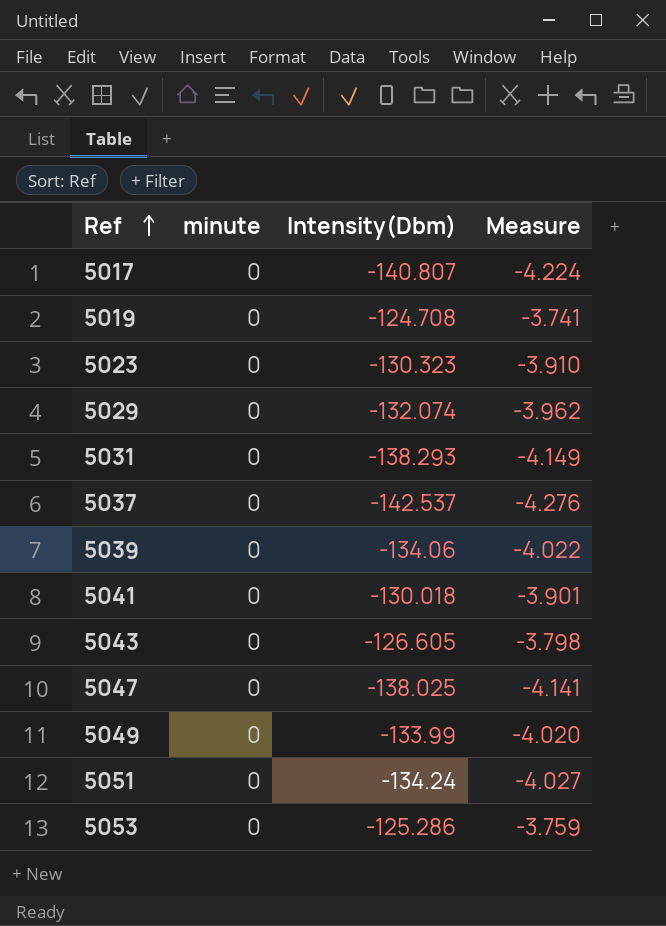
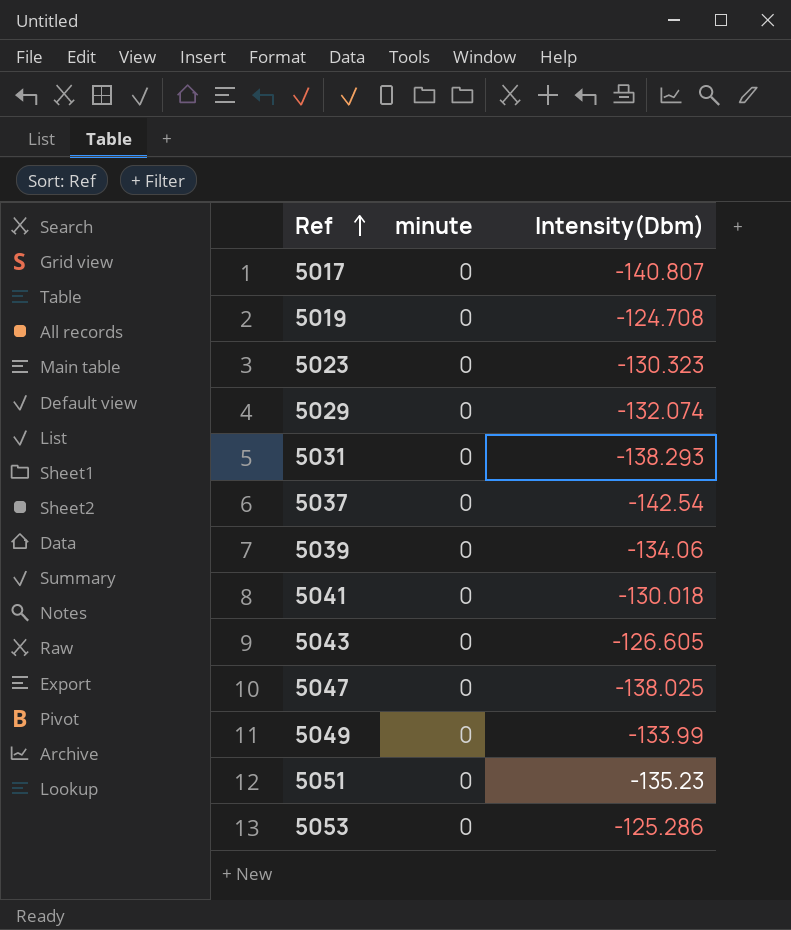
column Measure | formula: [Intensity(Dbm)] * 0.03 -> none
5037 | Intensity(Dbm): -142.537 -> -142.54
5051 | Intensity(Dbm): -134.24 -> -135.23

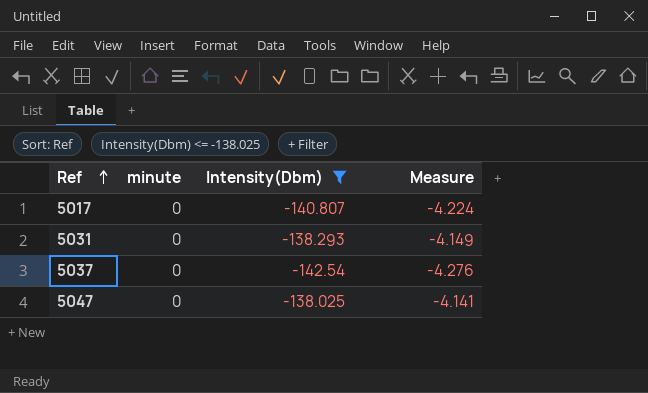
filter: none -> Intensity(Dbm) <= -138.025
column Measure | formula: none -> [Intensity(Dbm)] * 0.03

